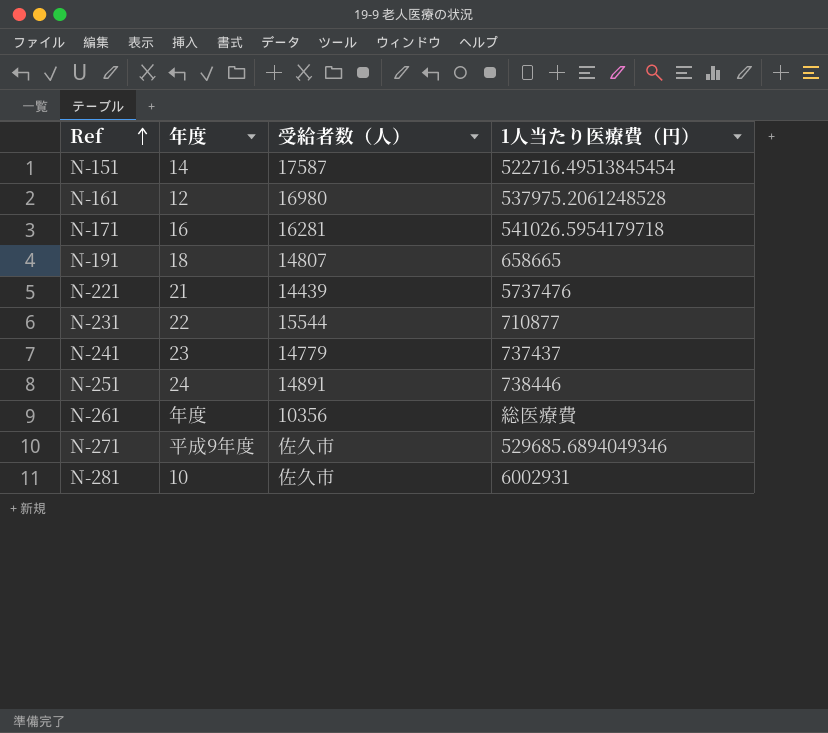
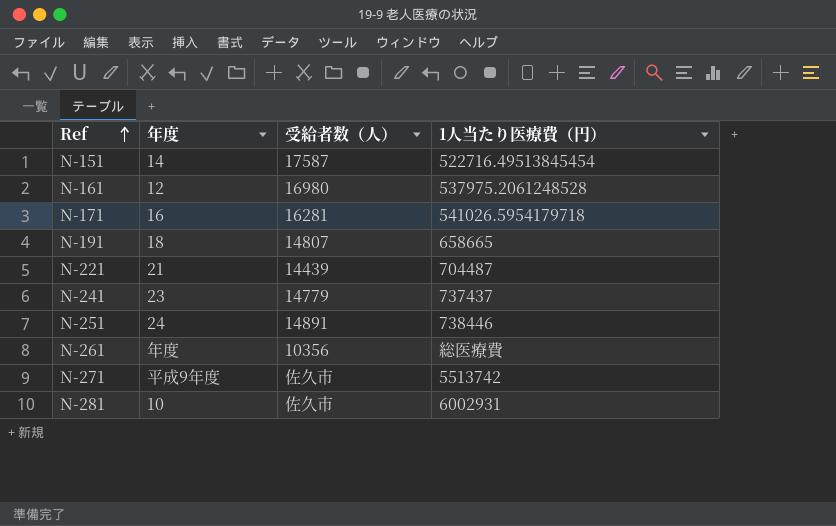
row N-231: 22 | 15544 | 710877 -> none
N-221 | 1人当たり医療費（円）: 5737476 -> 704487
N-271 | 1人当たり医療費（円）: 529685.6894049346 -> 5513742

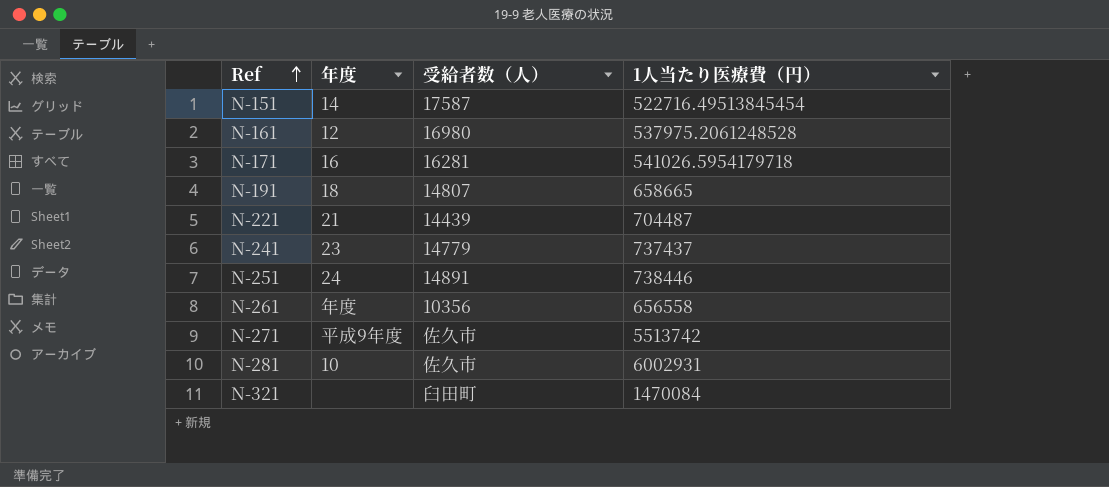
N-261 | 1人当たり医療費（円）: 総医療費 -> 656558
row N-321: none -> none | 臼田町 | 1470084

